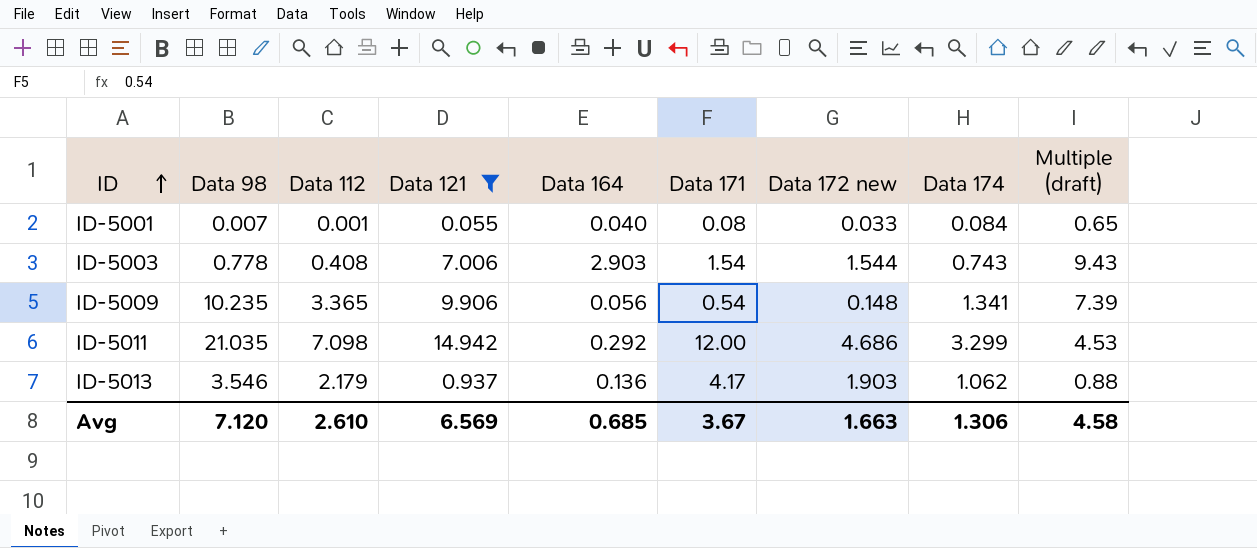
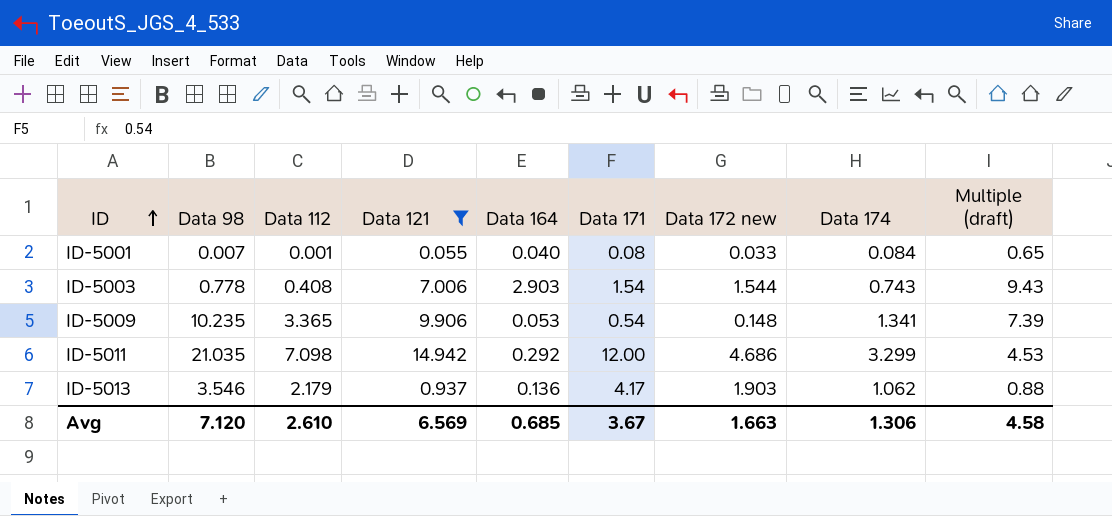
ID-5009 | Data 164: 0.056 -> 0.053

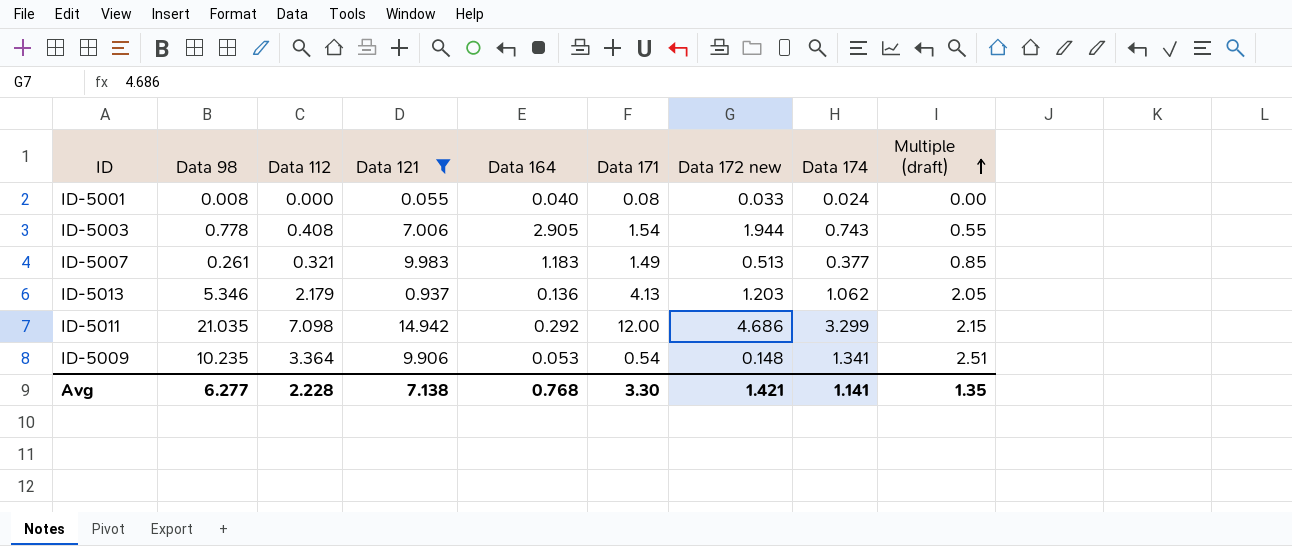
row order: ID ascending -> Multiple (draft) ascending
column Multiple (draft) | formula: [Data 121] / [Data 174] -> [Data 112] / [Data 174]
ID-5001 | Data 98: 0.007 -> 0.008
ID-5001 | Data 112: 0.001 -> 0.000
ID-5001 | Data 174: 0.084 -> 0.024
ID-5003 | Data 164: 2.903 -> 2.905
ID-5003 | Data 172 new: 1.544 -> 1.944
row ID-5007: none -> 0.261 | 0.321 | 9.983 | 1.183 | 1.49 | 0.513 | 0.377 | 0.85
ID-5013 | Data 98: 3.546 -> 5.346
ID-5013 | Data 171: 4.17 -> 4.13
ID-5013 | Data 172 new: 1.903 -> 1.203
ID-5009 | Data 112: 3.365 -> 3.364
Avg | Data 98: 7.120 -> 6.277
Avg | Data 112: 2.610 -> 2.228
Avg | Data 121: 6.569 -> 7.138
Avg | Data 164: 0.685 -> 0.768
Avg | Data 171: 3.67 -> 3.30
Avg | Data 172 new: 1.663 -> 1.421
Avg | Data 174: 1.306 -> 1.141
Avg | Multiple (draft): 4.58 -> 1.35

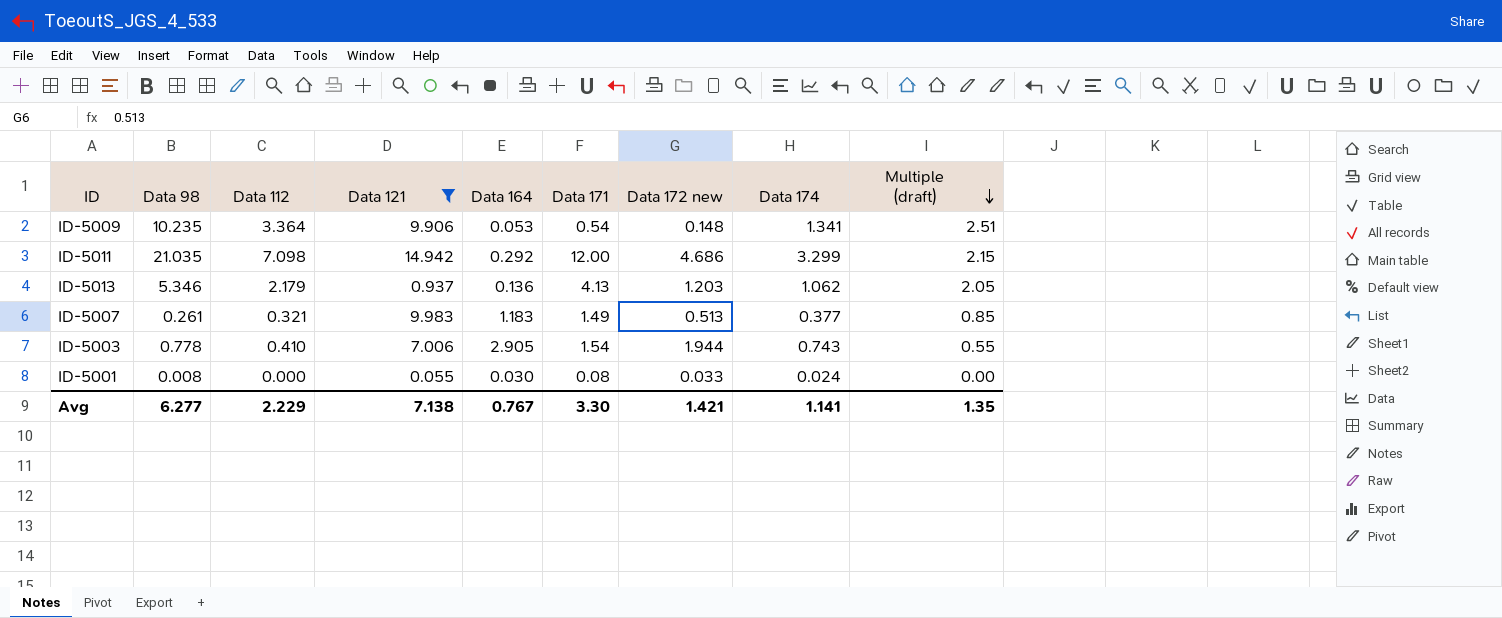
row order: Multiple (draft) ascending -> Multiple (draft) descending
ID-5003 | Data 112: 0.408 -> 0.410
ID-5001 | Data 164: 0.040 -> 0.030
Avg | Data 112: 2.228 -> 2.229
Avg | Data 164: 0.768 -> 0.767

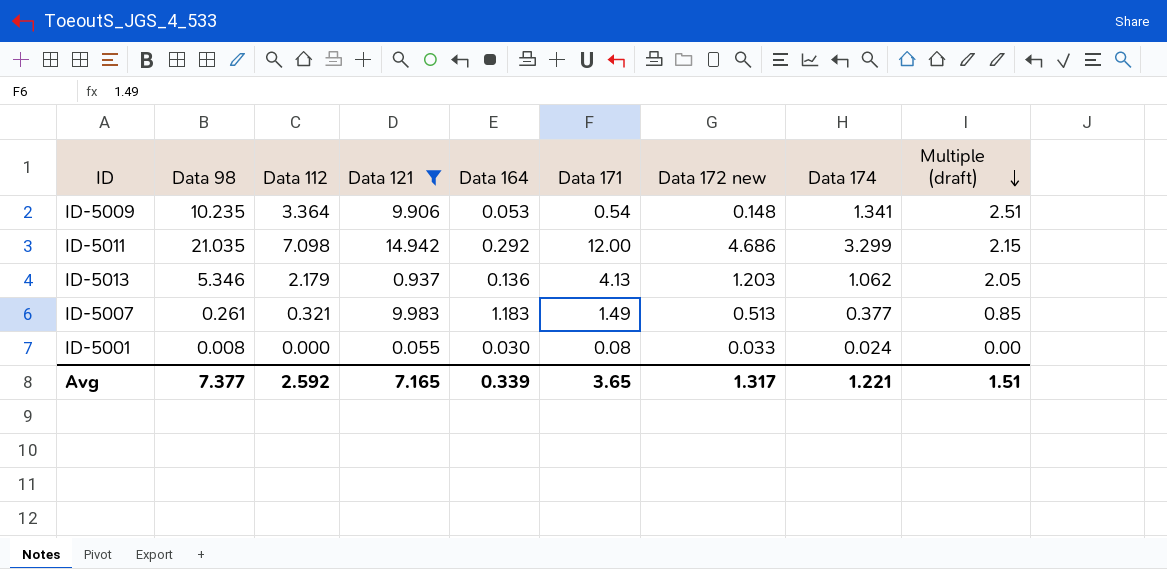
row ID-5003: 0.778 | 0.410 | 7.006 | 2.905 | 1.54 | 1.944 | 0.743 | 0.55 -> none
Avg | Data 98: 6.277 -> 7.377
Avg | Data 112: 2.229 -> 2.592
Avg | Data 121: 7.138 -> 7.165
Avg | Data 164: 0.767 -> 0.339
Avg | Data 171: 3.30 -> 3.65
Avg | Data 172 new: 1.421 -> 1.317
Avg | Data 174: 1.141 -> 1.221
Avg | Multiple (draft): 1.35 -> 1.51

